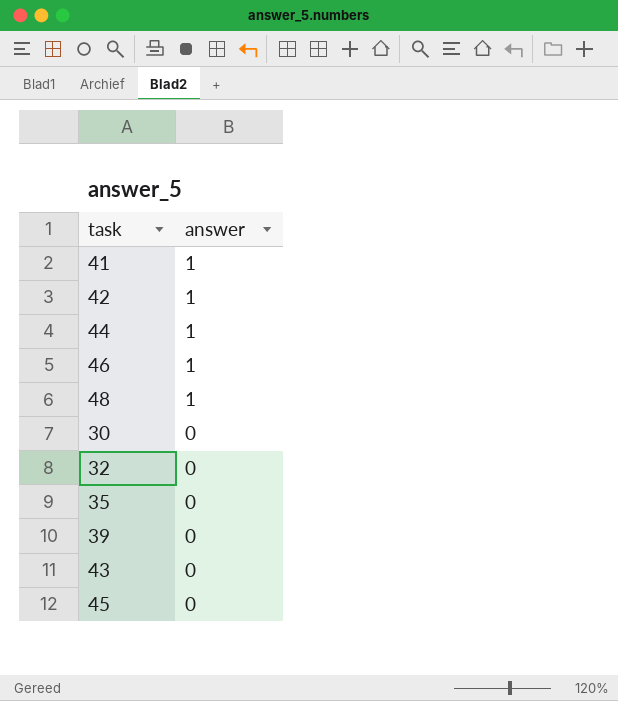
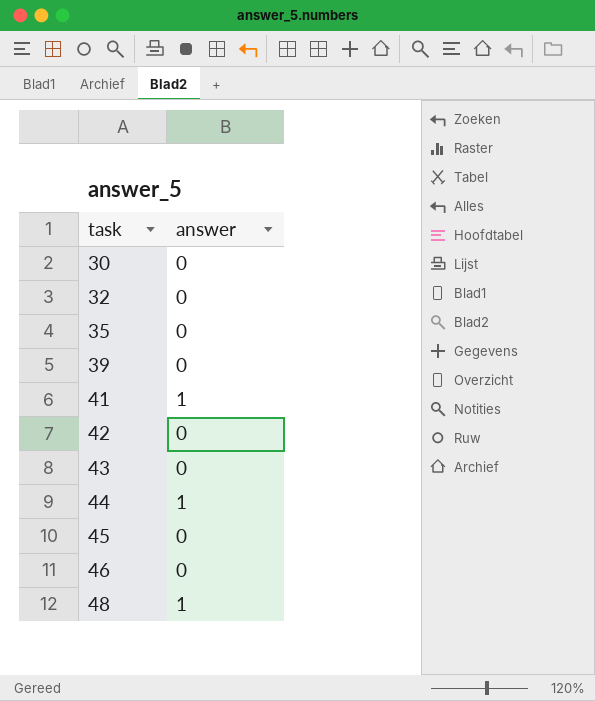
row order: answer descending -> task ascending
42 | answer: 1 -> 0
46 | answer: 1 -> 0

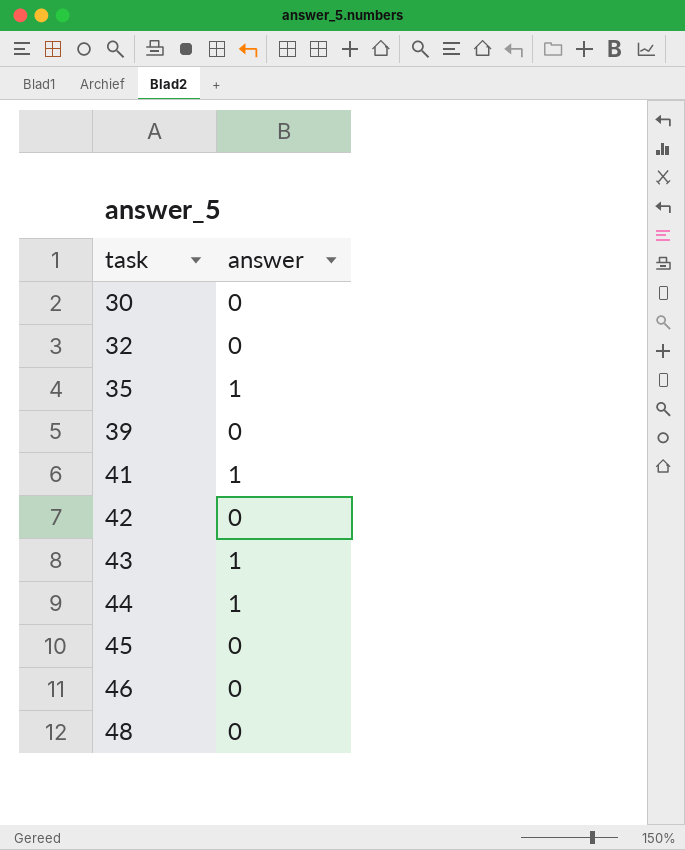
35 | answer: 0 -> 1
43 | answer: 0 -> 1
48 | answer: 1 -> 0

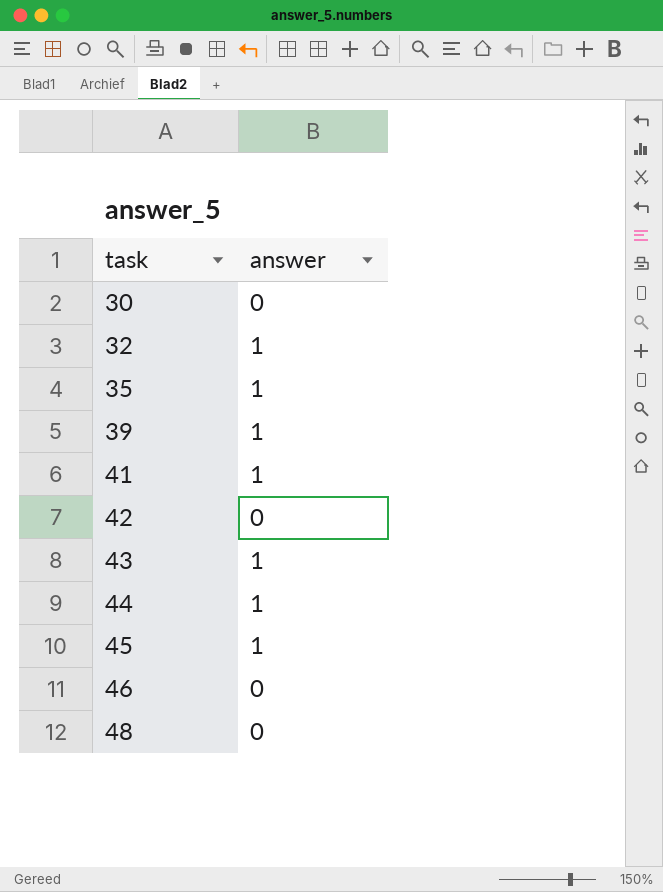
32 | answer: 0 -> 1
39 | answer: 0 -> 1
45 | answer: 0 -> 1

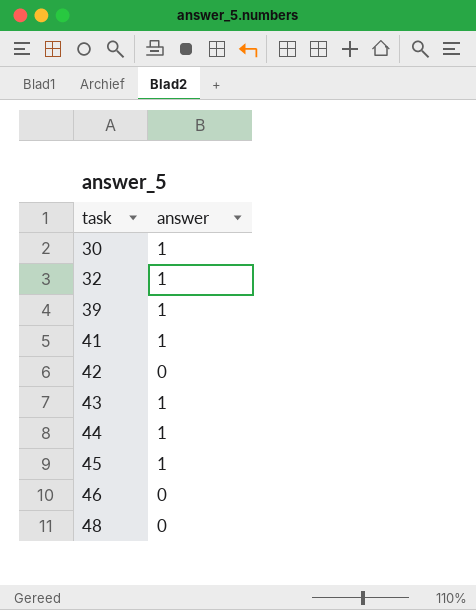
row 35: 1 -> none
30 | answer: 0 -> 1

